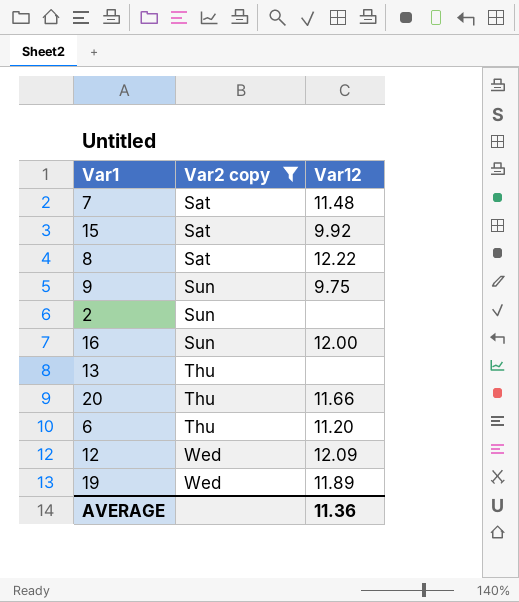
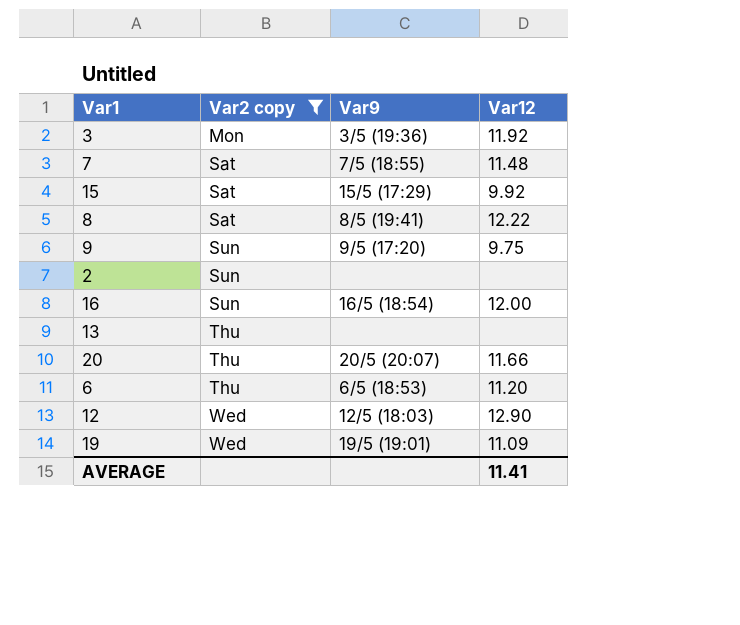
column Var9 | position: none -> 3
row 3: none -> Mon | 3/5 (19:36) | 11.92
12 | Var12: 12.09 -> 12.90
19 | Var12: 11.89 -> 11.09
AVERAGE | Var12: 11.36 -> 11.41

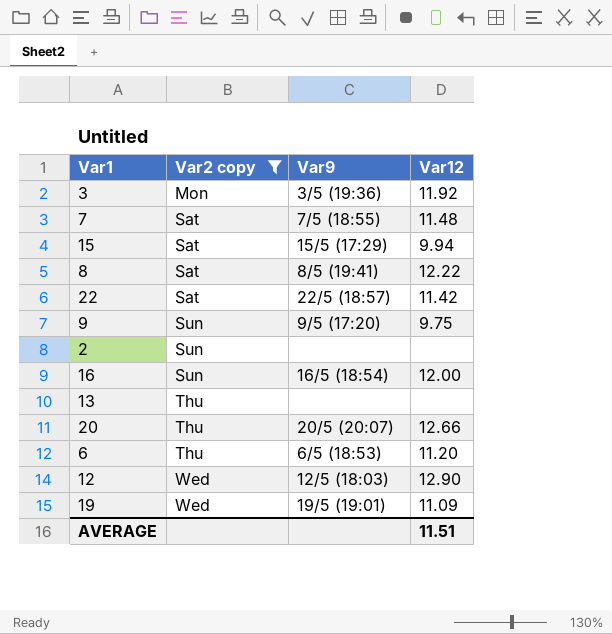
15 | Var12: 9.92 -> 9.94
row 22: none -> Sat | 22/5 (18:57) | 11.42
20 | Var12: 11.66 -> 12.66
AVERAGE | Var12: 11.41 -> 11.51

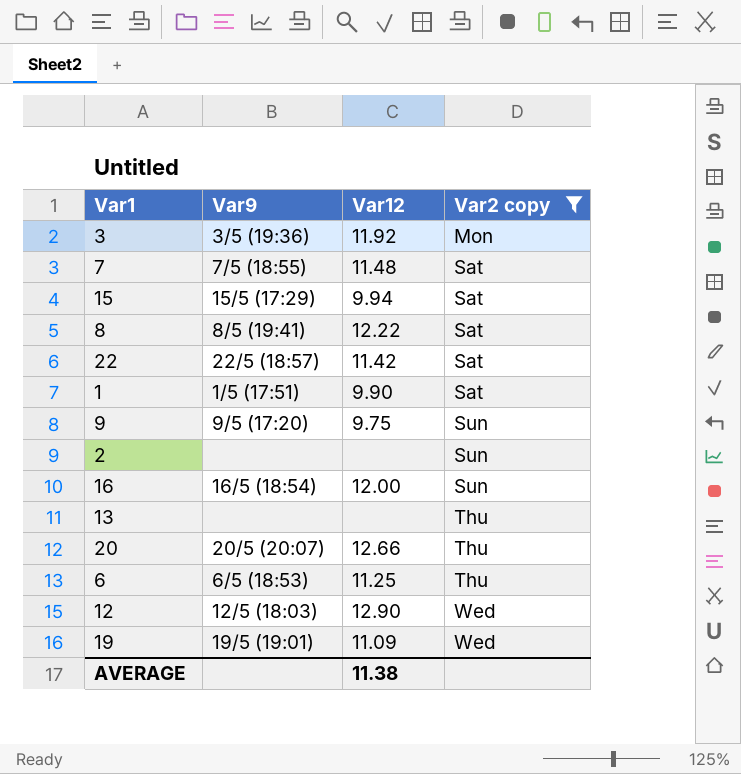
column Var2 copy | position: 2 -> 4
row 1: none -> 1/5 (17:51) | 9.90 | Sat
6 | Var12: 11.20 -> 11.25
AVERAGE | Var12: 11.51 -> 11.38

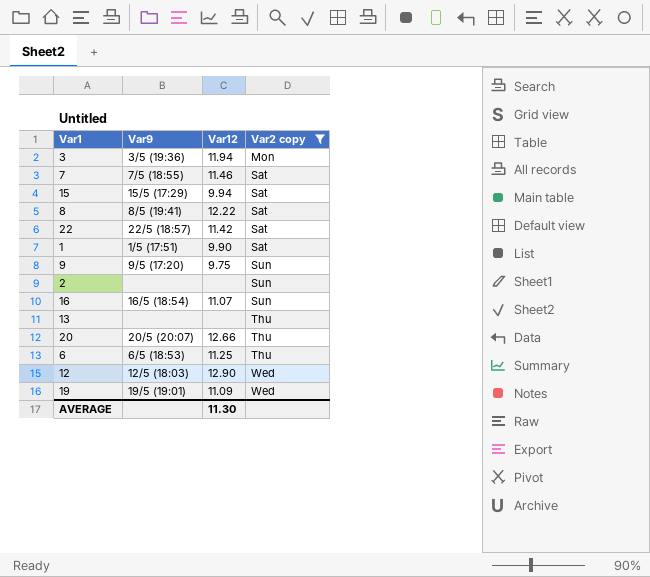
3 | Var12: 11.92 -> 11.94
7 | Var12: 11.48 -> 11.46
16 | Var12: 12.00 -> 11.07
AVERAGE | Var12: 11.38 -> 11.30

